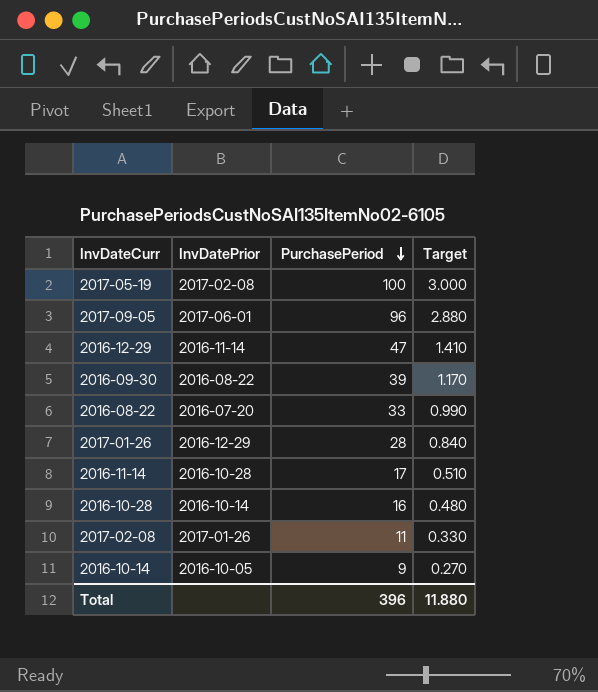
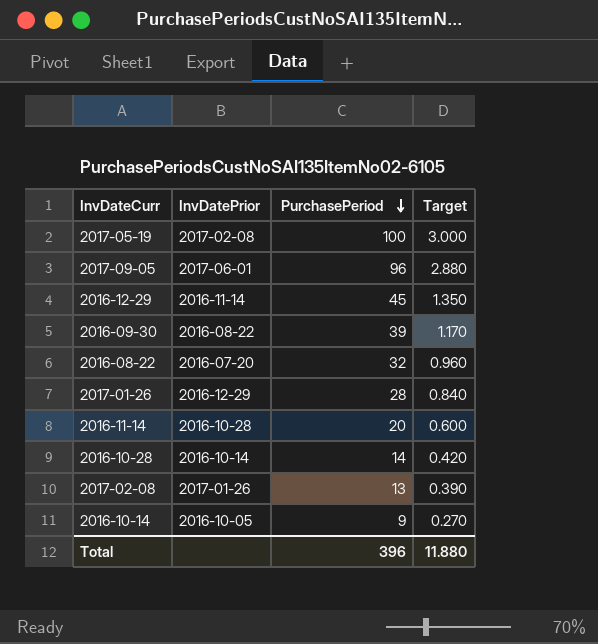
2016-12-29 | PurchasePeriod: 47 -> 45
2016-12-29 | Target: 1.410 -> 1.350
2016-08-22 | PurchasePeriod: 33 -> 32
2016-08-22 | Target: 0.990 -> 0.960
2016-11-14 | PurchasePeriod: 17 -> 20
2016-11-14 | Target: 0.510 -> 0.600
2016-10-28 | PurchasePeriod: 16 -> 14
2016-10-28 | Target: 0.480 -> 0.420
2017-02-08 | PurchasePeriod: 11 -> 13
2017-02-08 | Target: 0.330 -> 0.390

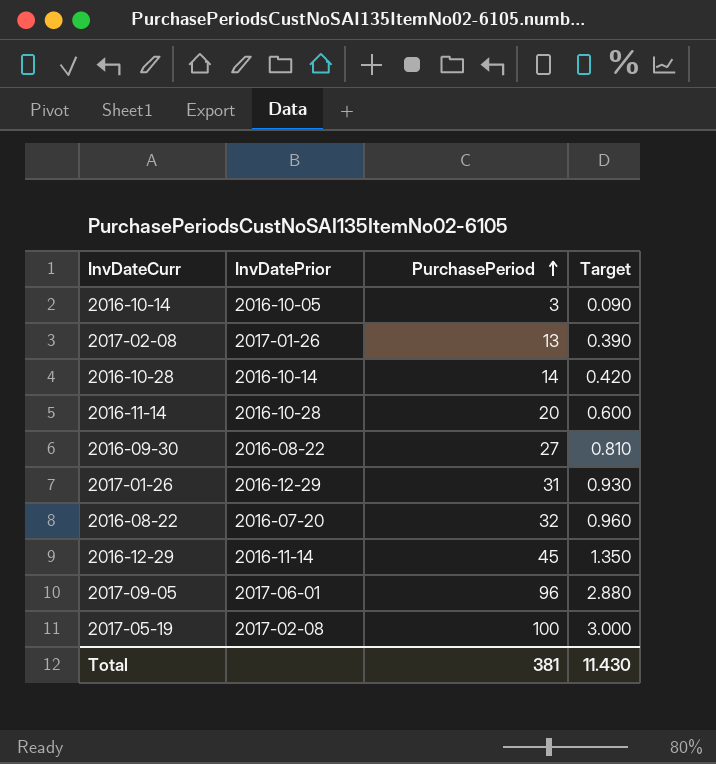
row order: PurchasePeriod descending -> PurchasePeriod ascending
2016-10-14 | PurchasePeriod: 9 -> 3
2016-10-14 | Target: 0.270 -> 0.090
2016-09-30 | PurchasePeriod: 39 -> 27
2016-09-30 | Target: 1.170 -> 0.810
2017-01-26 | PurchasePeriod: 28 -> 31
2017-01-26 | Target: 0.840 -> 0.930
Total | PurchasePeriod: 396 -> 381
Total | Target: 11.880 -> 11.430

